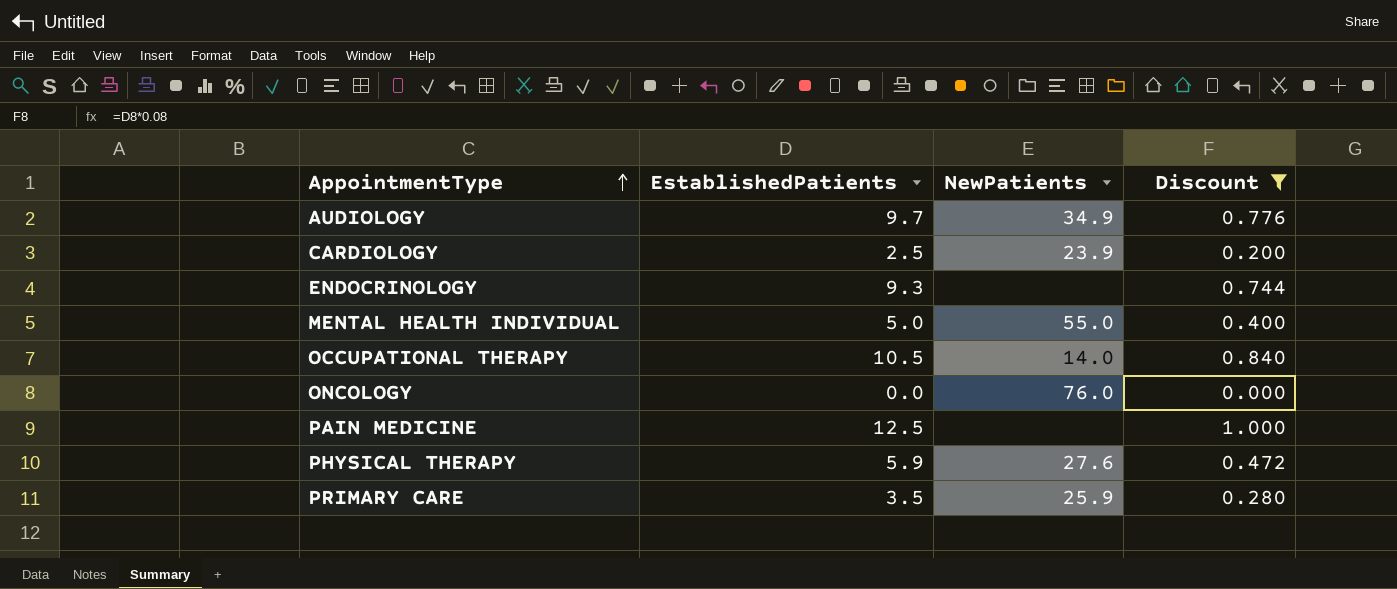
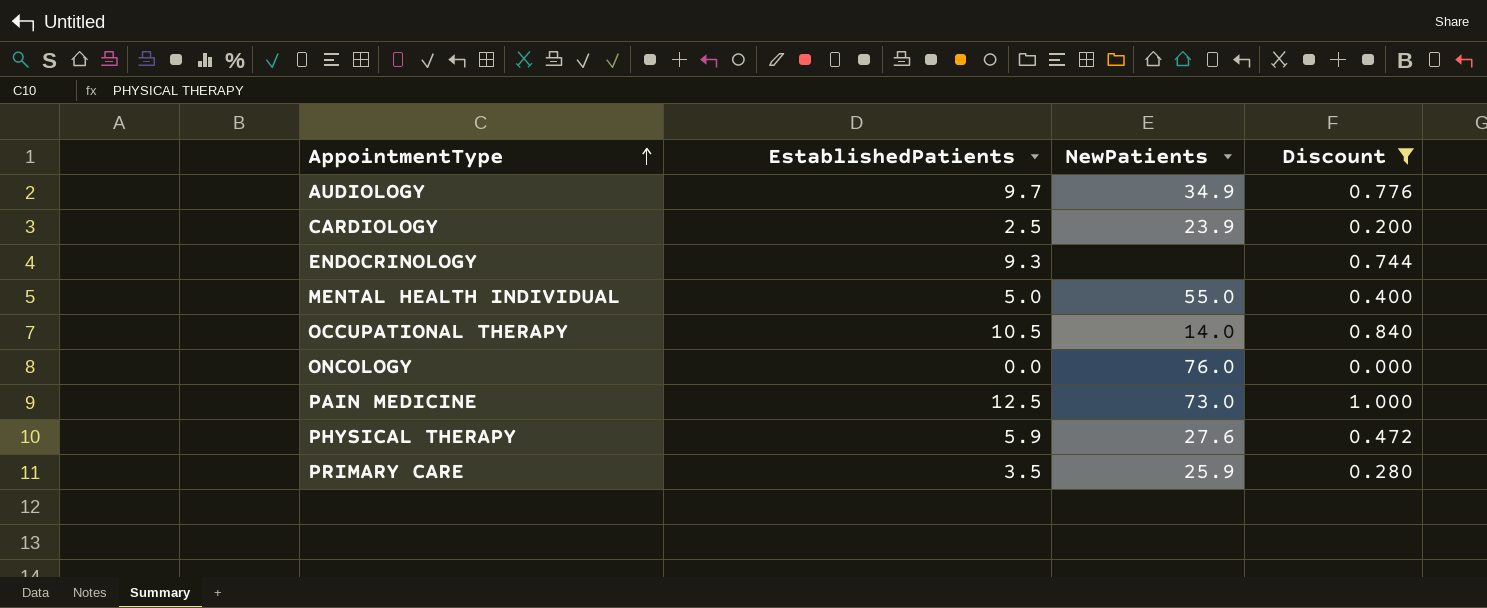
PAIN MEDICINE | NewPatients: none -> 73.0

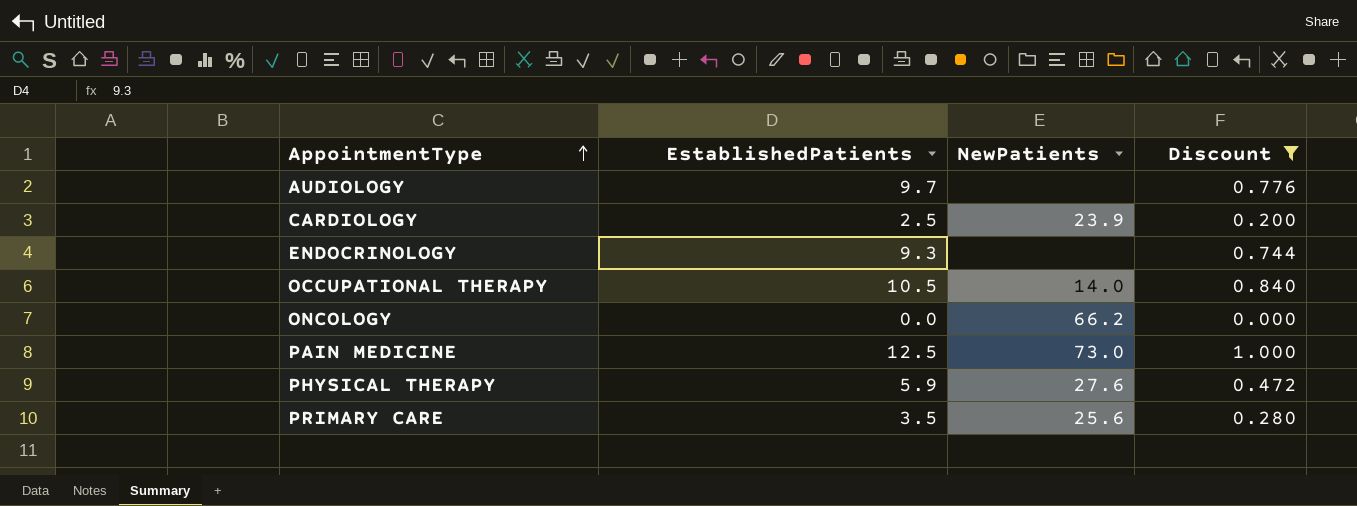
row MENTAL HEALTH INDIVIDUAL: 5.0 | 55.0 | 0.400 -> none
AUDIOLOGY | NewPatients: 34.9 -> none
ONCOLOGY | NewPatients: 76.0 -> 66.2
PRIMARY CARE | NewPatients: 25.9 -> 25.6

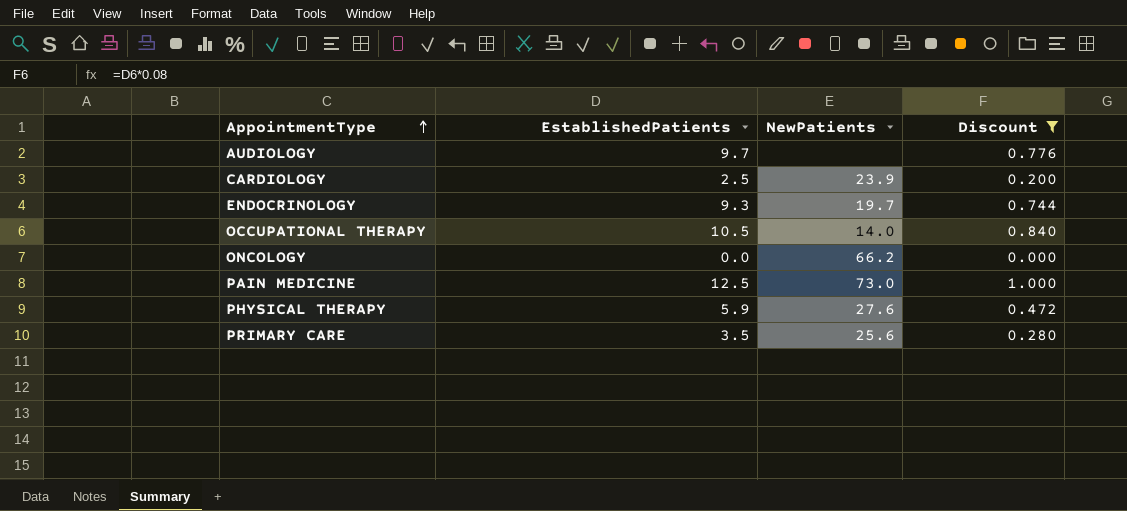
ENDOCRINOLOGY | NewPatients: none -> 19.7

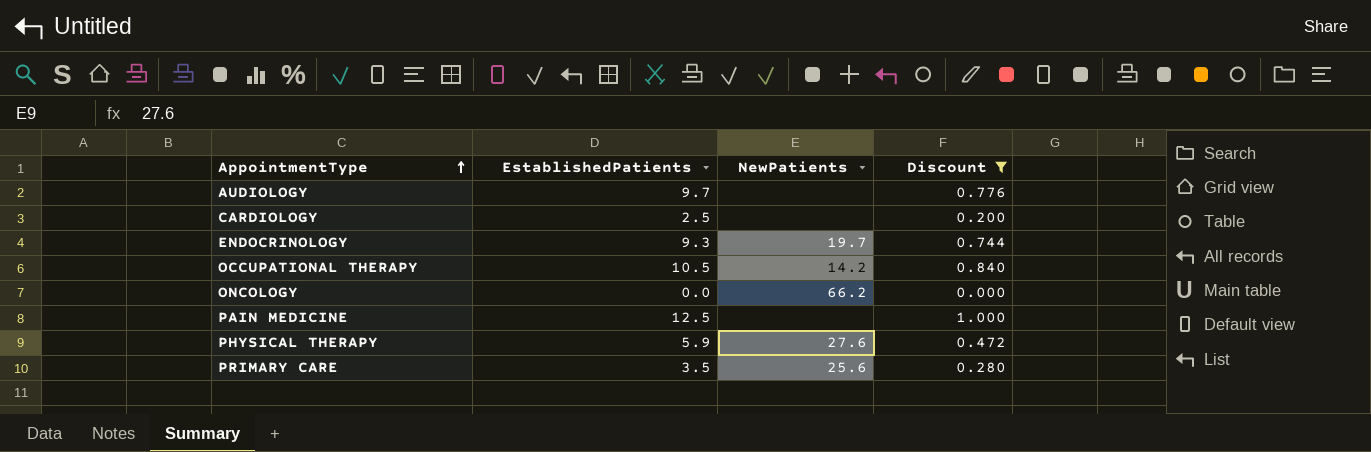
CARDIOLOGY | NewPatients: 23.9 -> none
OCCUPATIONAL THERAPY | NewPatients: 14.0 -> 14.2
PAIN MEDICINE | NewPatients: 73.0 -> none

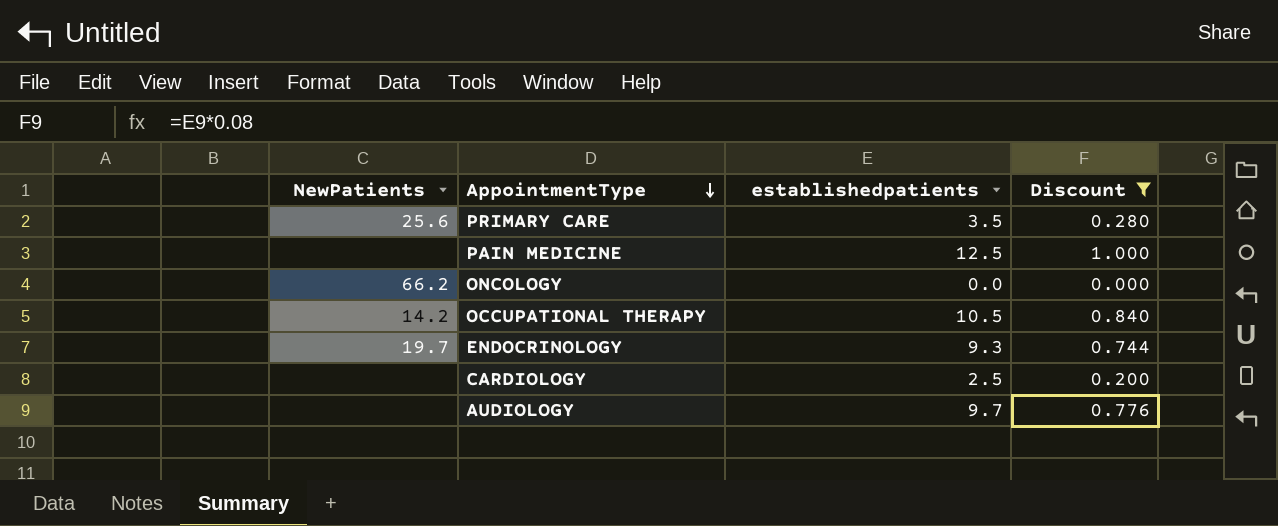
row order: AppointmentType ascending -> AppointmentType descending
column NewPatients | position: 3 -> 1
column name: EstablishedPatients -> establishedpatients
row PHYSICAL THERAPY: 5.9 | 27.6 | 0.472 -> none

